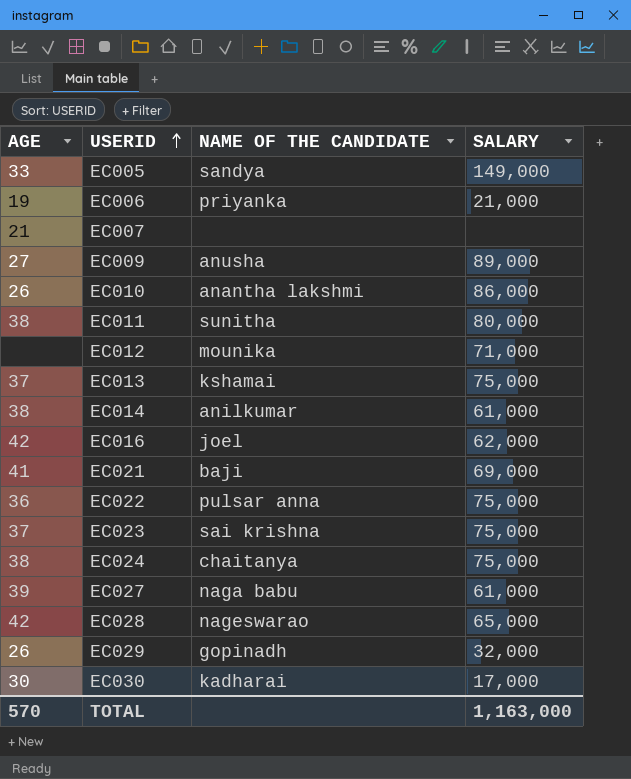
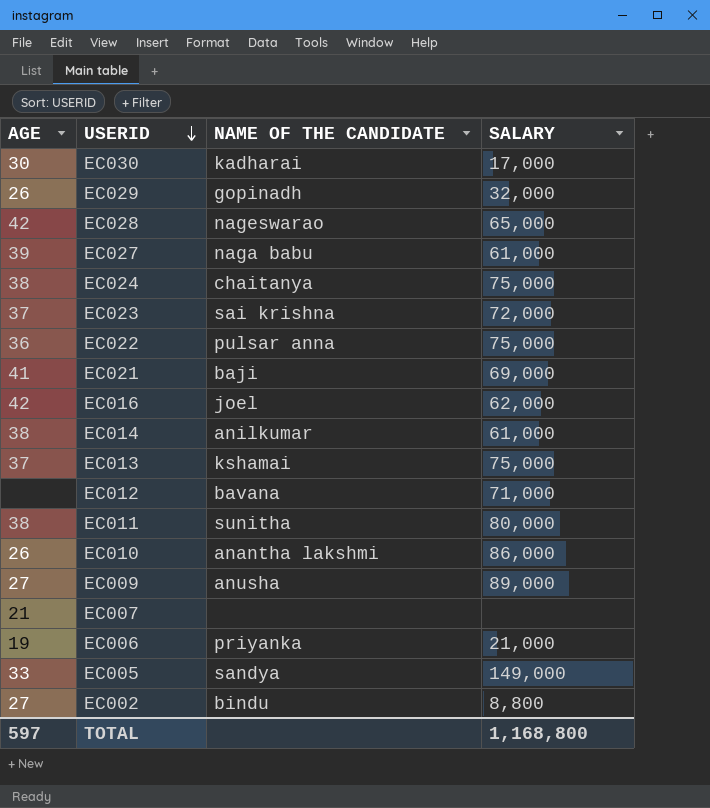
row order: USERID ascending -> USERID descending
EC023 | SALARY: 75,000 -> 72,000
EC012 | NAME OF THE CANDIDATE: mounika -> bavana
row EC002: none -> 27 | bindu | 8,800
TOTAL | AGE: 570 -> 597
TOTAL | SALARY: 1,163,000 -> 1,168,800

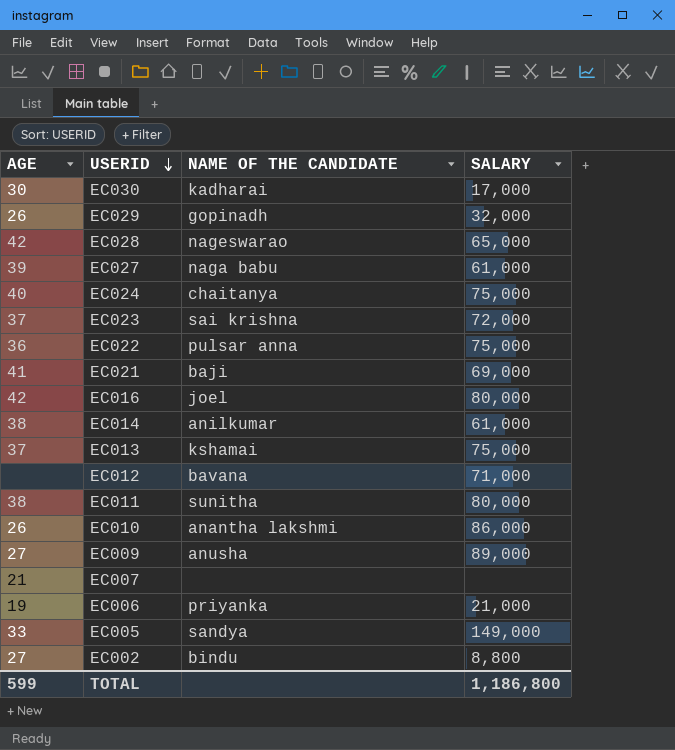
EC024 | AGE: 38 -> 40
EC016 | SALARY: 62,000 -> 80,000
TOTAL | AGE: 597 -> 599
TOTAL | SALARY: 1,168,800 -> 1,186,800

